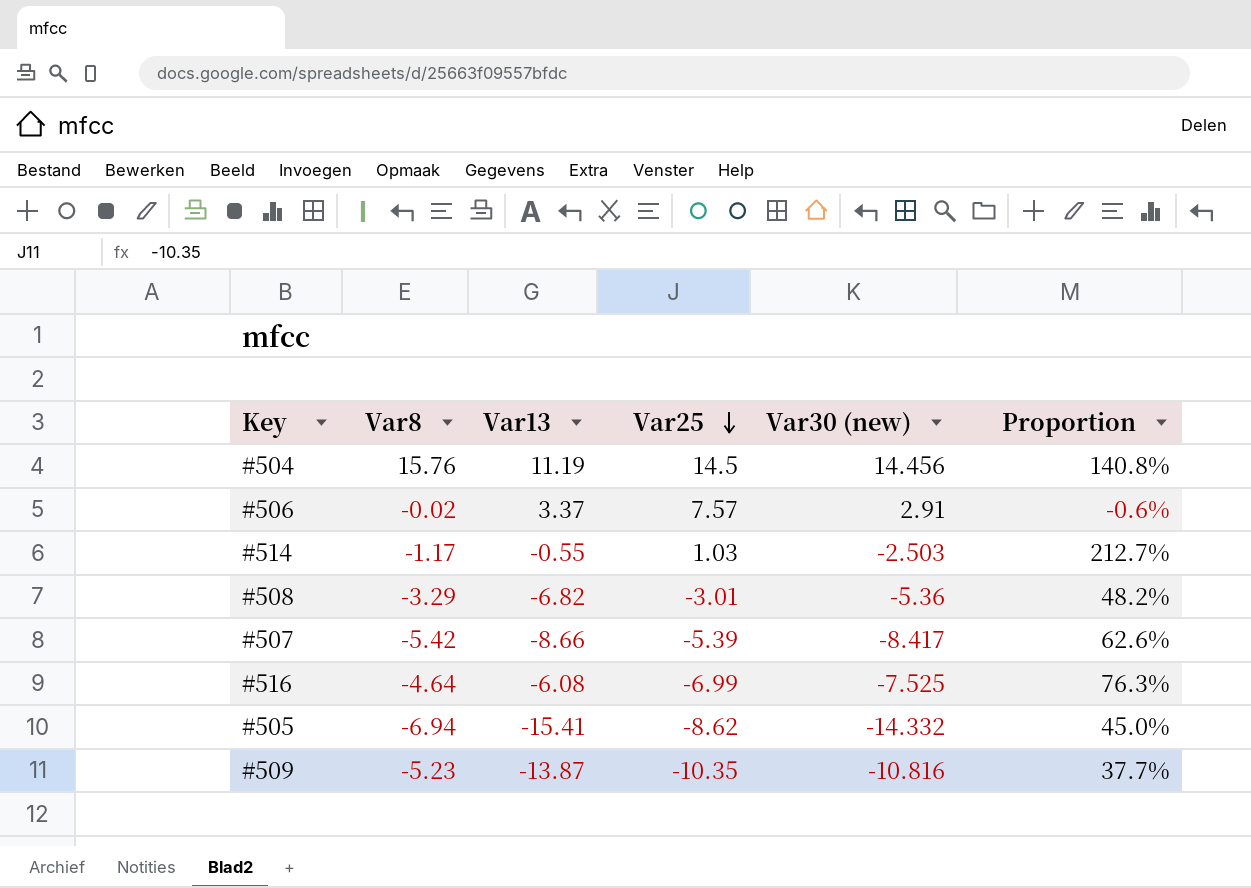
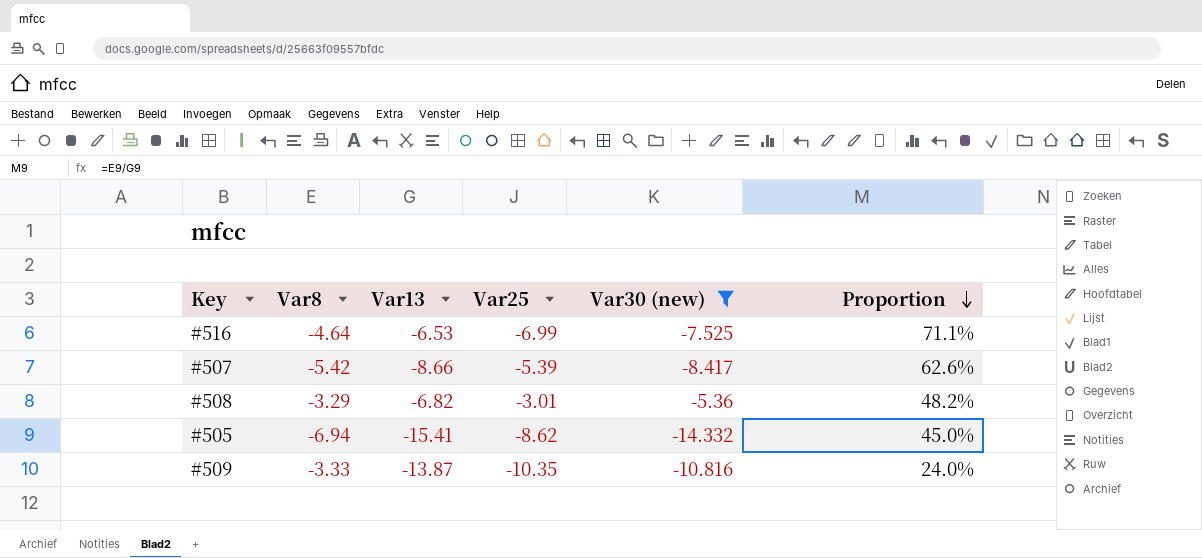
filter: none -> Var30 (new) <= -5.36
row order: Var25 descending -> Proportion descending
#516 | Var13: -6.08 -> -6.53
#516 | Proportion: 76.3% -> 71.1%
#509 | Var8: -5.23 -> -3.33
#509 | Proportion: 37.7% -> 24.0%

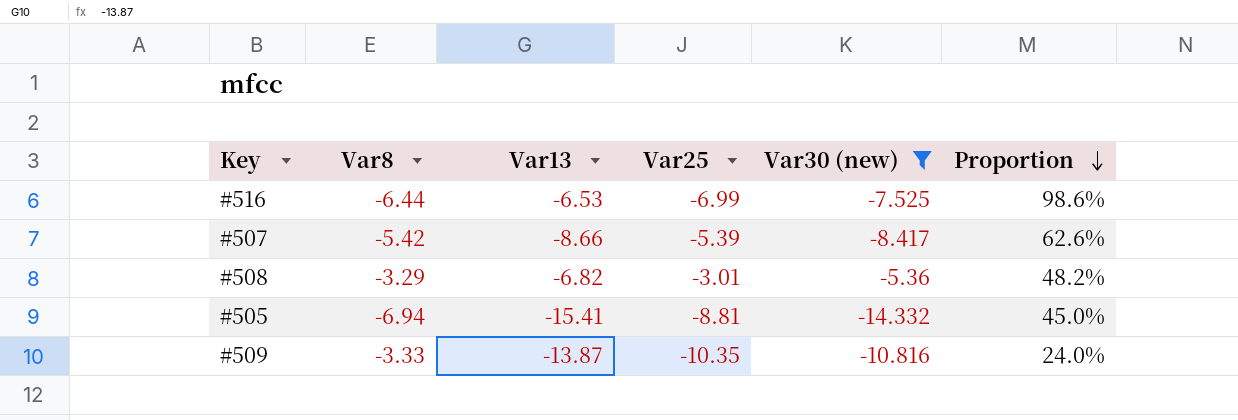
#516 | Var8: -4.64 -> -6.44
#516 | Proportion: 71.1% -> 98.6%
#505 | Var25: -8.62 -> -8.81

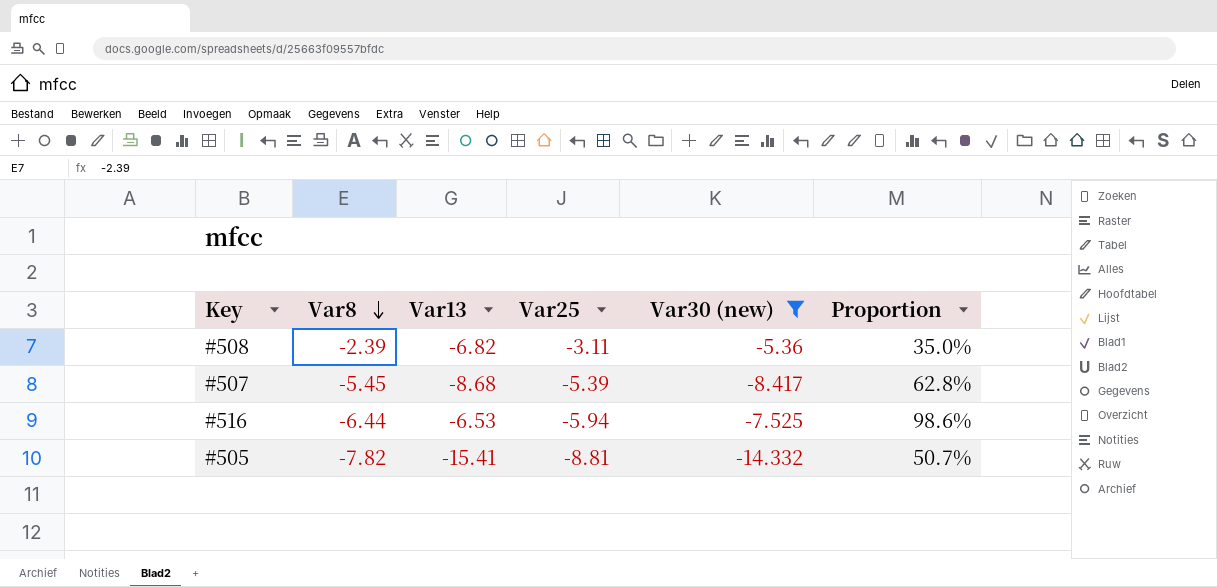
row order: Proportion descending -> Var8 descending
row #509: -3.33 | -13.87 | -10.35 | -10.816 | 24.0% -> none
#508 | Var8: -3.29 -> -2.39
#508 | Var25: -3.01 -> -3.11
#508 | Proportion: 48.2% -> 35.0%
#507 | Var8: -5.42 -> -5.45
#507 | Var13: -8.66 -> -8.68
#507 | Proportion: 62.6% -> 62.8%
#516 | Var25: -6.99 -> -5.94
#505 | Var8: -6.94 -> -7.82
#505 | Proportion: 45.0% -> 50.7%

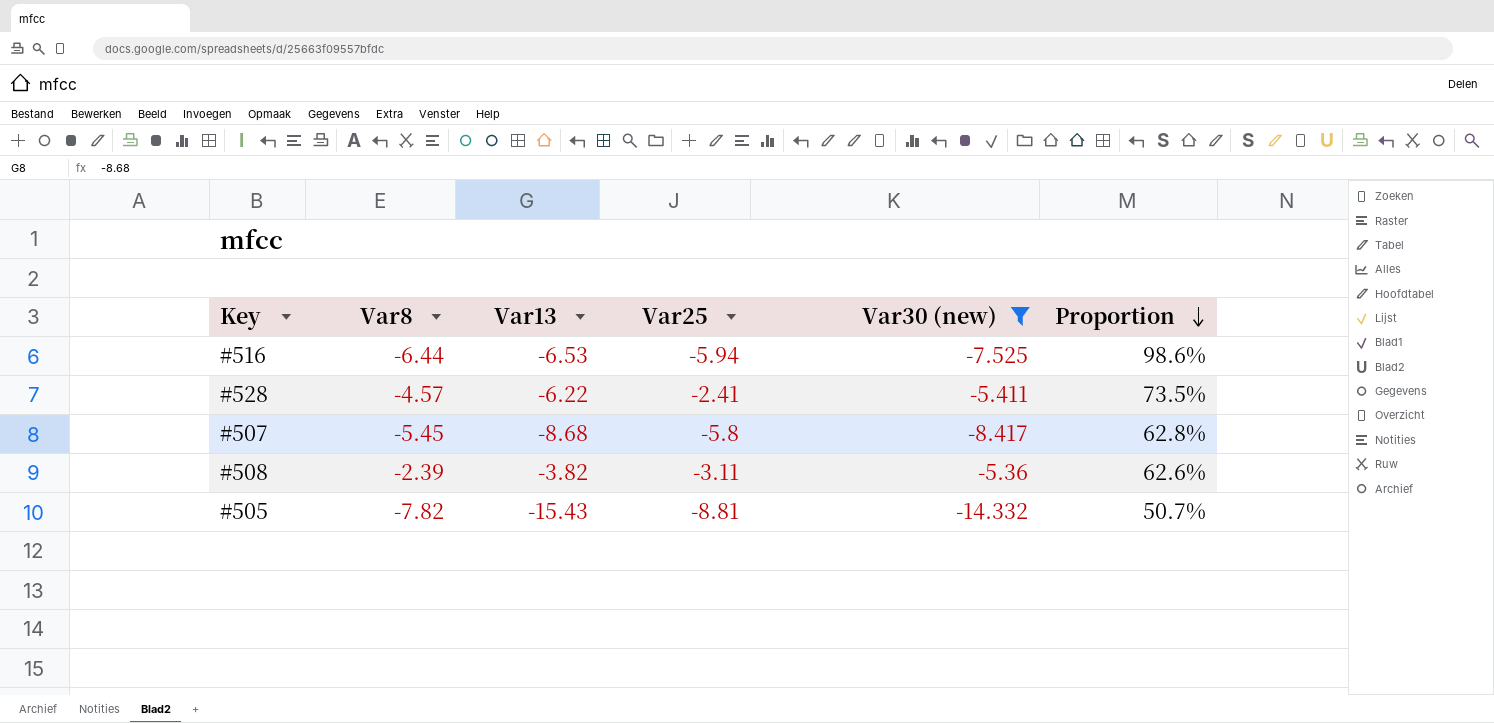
row order: Var8 descending -> Proportion descending
row #528: none -> -4.57 | -6.22 | -2.41 | -5.411 | 73.5%
#507 | Var25: -5.39 -> -5.8
#508 | Var13: -6.82 -> -3.82
#508 | Proportion: 35.0% -> 62.6%
#505 | Var13: -15.41 -> -15.43

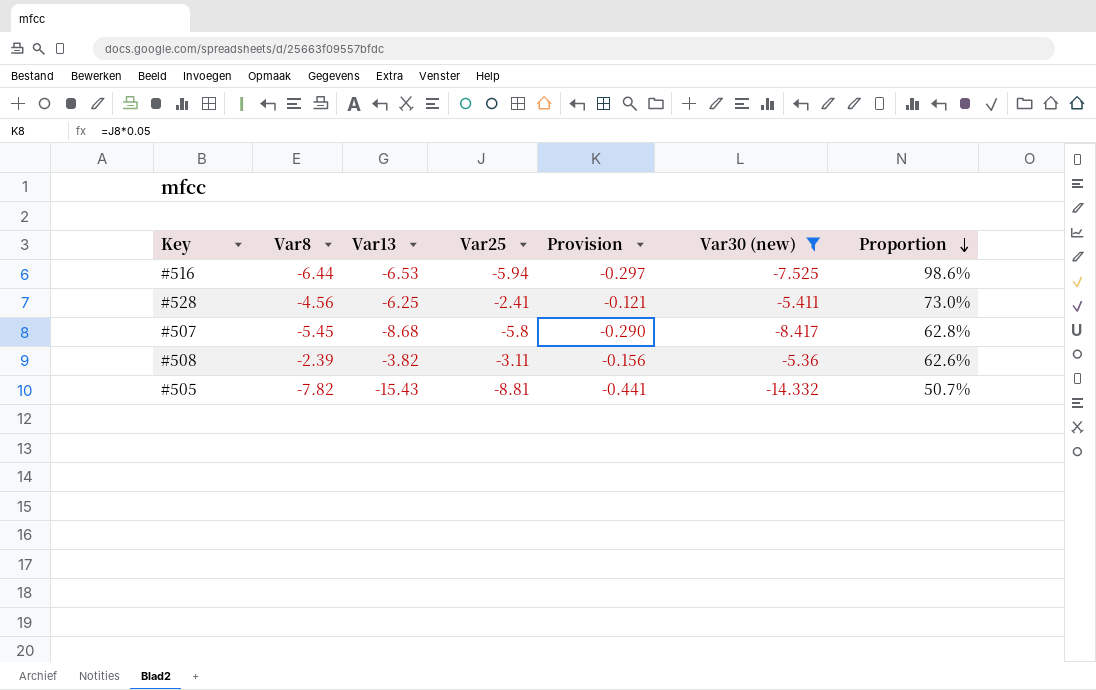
column Provision | formula: none -> [Var25] * 0.05
#528 | Var8: -4.57 -> -4.56
#528 | Var13: -6.22 -> -6.25
#528 | Proportion: 73.5% -> 73.0%

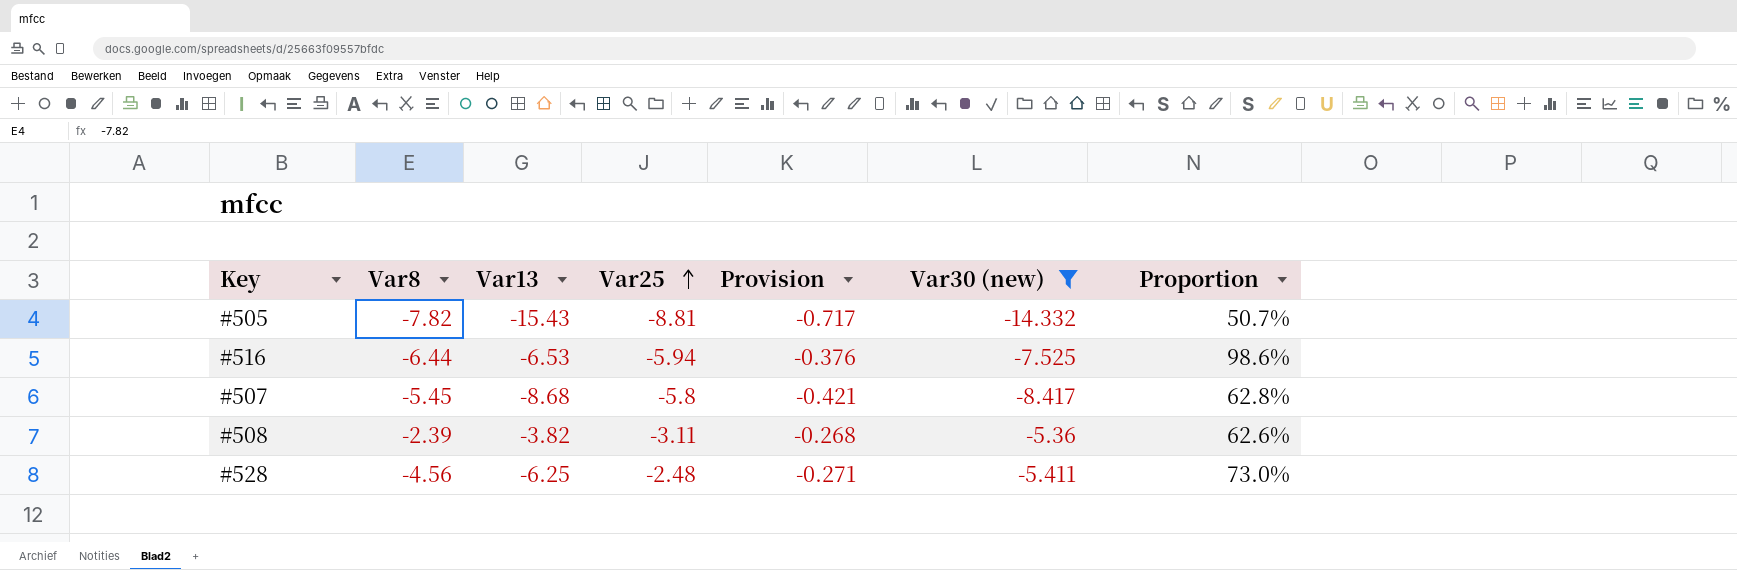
row order: Proportion descending -> Var25 ascending
column Provision | formula: [Var25] * 0.05 -> [Var30 (new)] * 0.05
#528 | Var25: -2.41 -> -2.48

